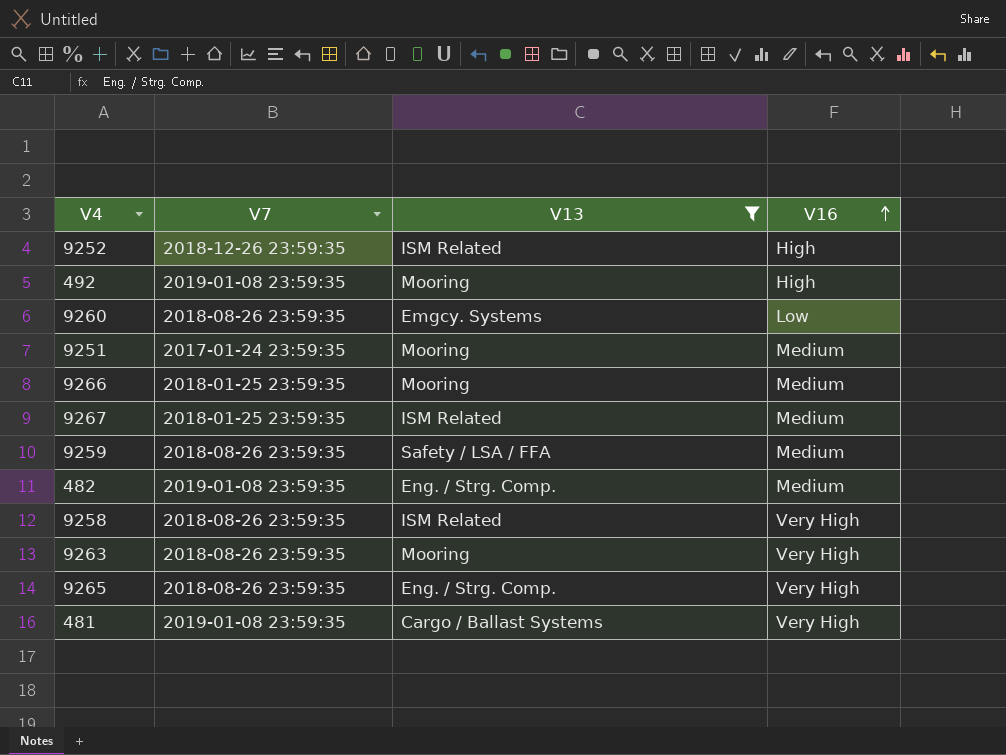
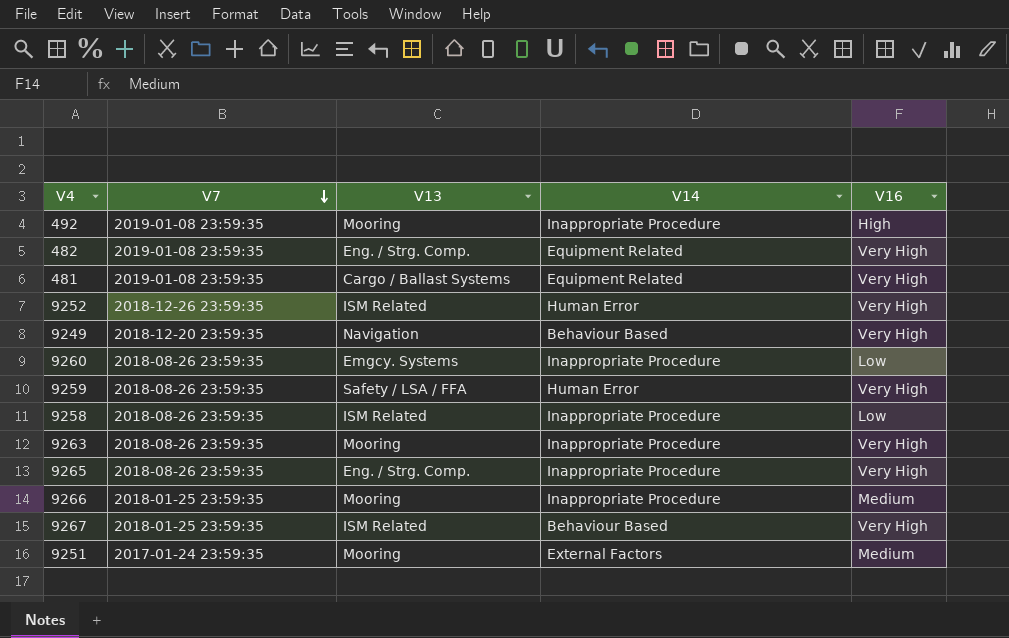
filter: V13 != Navigation -> none
row order: V16 ascending -> V7 descending
column V14 | position: none -> 4
482 | V16: Medium -> Very High
9252 | V16: High -> Very High
9259 | V16: Medium -> Very High
9258 | V16: Very High -> Low
9267 | V16: Medium -> Very High

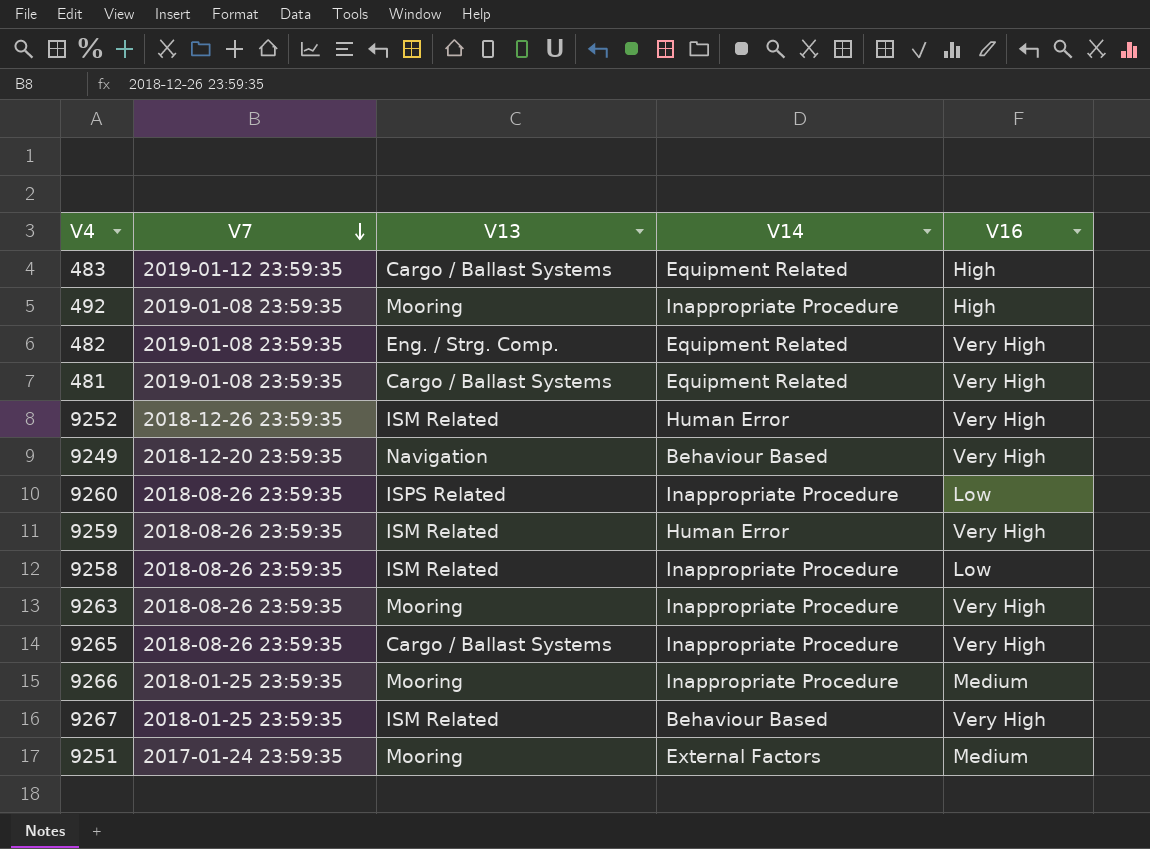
row 483: none -> 2019-01-12 23:59:35 | Cargo / Ballast Systems | Equipment Related | High
9260 | V13: Emgcy. Systems -> ISPS Related
9259 | V13: Safety / LSA / FFA -> ISM Related
9265 | V13: Eng. / Strg. Comp. -> Cargo / Ballast Systems

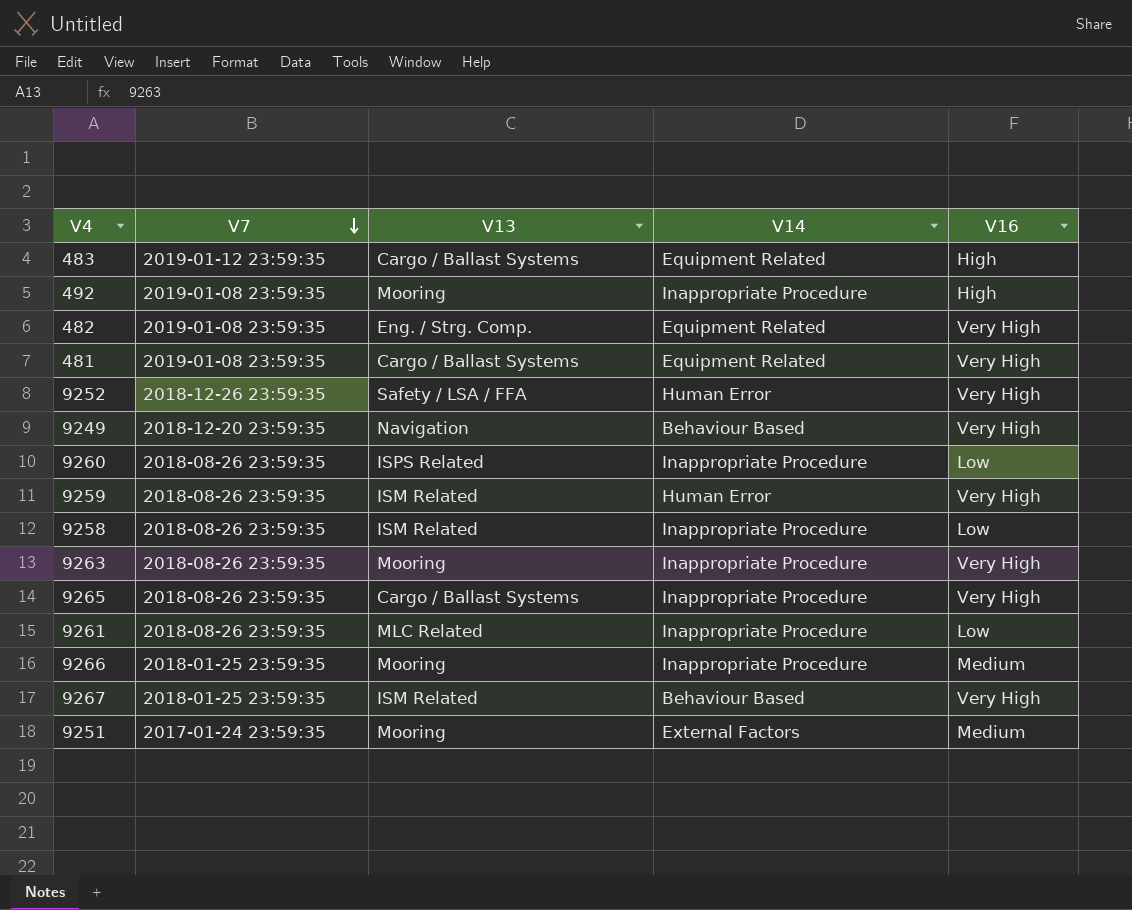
9252 | V13: ISM Related -> Safety / LSA / FFA
row 9261: none -> 2018-08-26 23:59:35 | MLC Related | Inappropriate Procedure | Low

